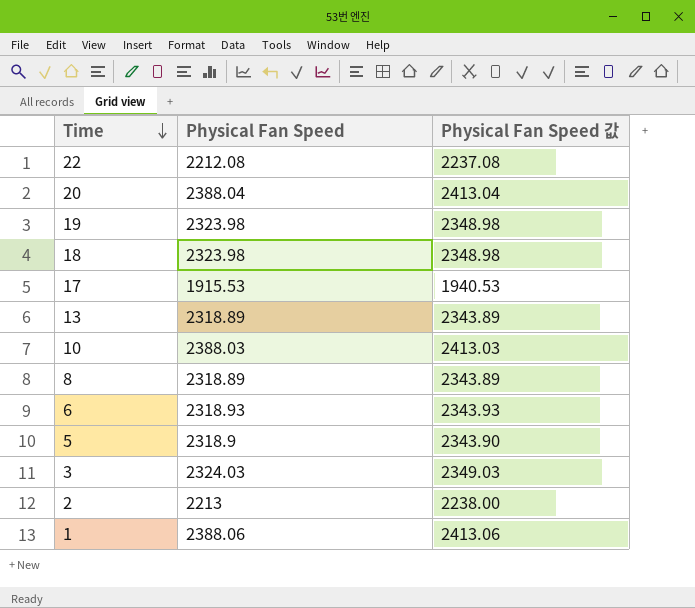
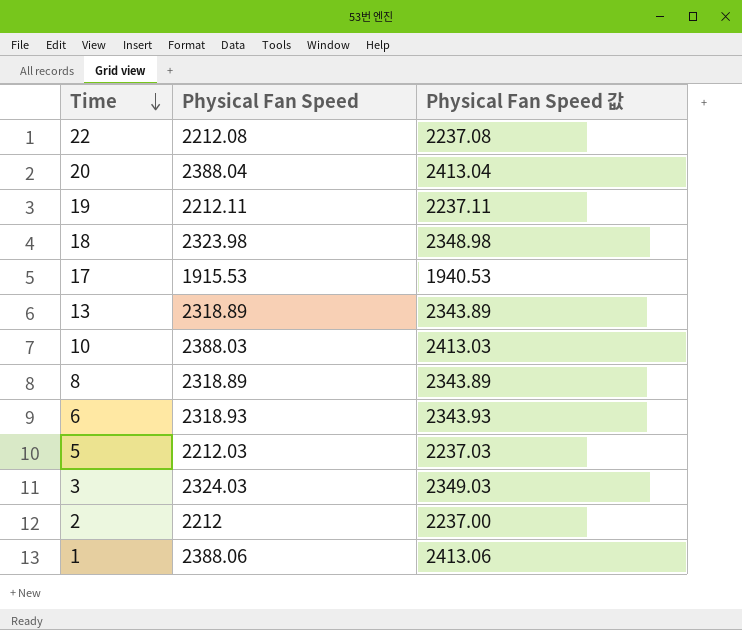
19 | Physical Fan Speed: 2323.98 -> 2212.11
19 | Physical Fan Speed 값: 2348.98 -> 2237.11
5 | Physical Fan Speed: 2318.9 -> 2212.03
5 | Physical Fan Speed 값: 2343.90 -> 2237.03
2 | Physical Fan Speed: 2213 -> 2212
2 | Physical Fan Speed 값: 2238.00 -> 2237.00

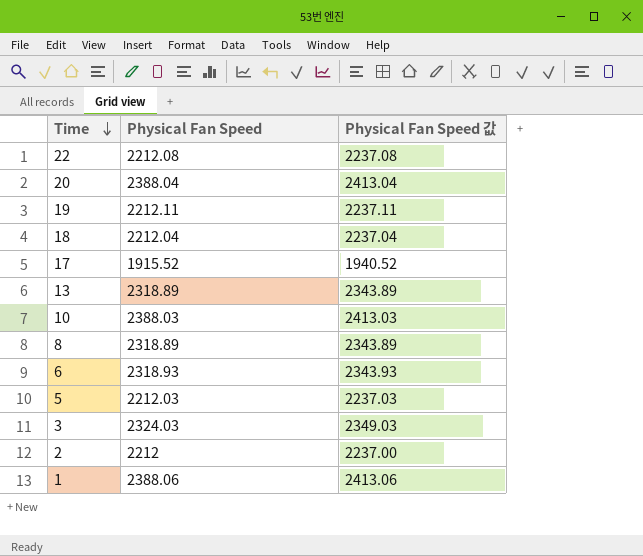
18 | Physical Fan Speed: 2323.98 -> 2212.04
18 | Physical Fan Speed 값: 2348.98 -> 2237.04
17 | Physical Fan Speed: 1915.53 -> 1915.52
17 | Physical Fan Speed 값: 1940.53 -> 1940.52

